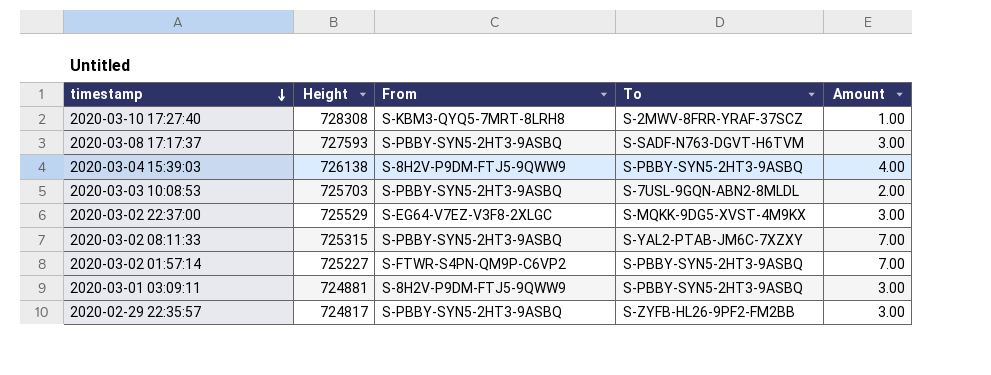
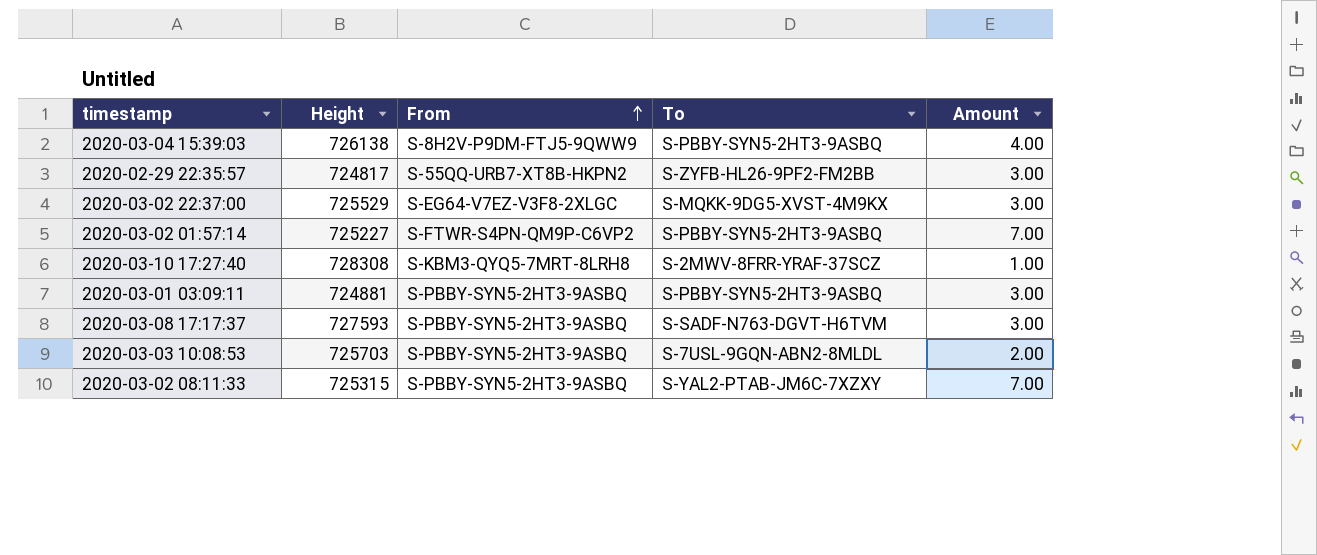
row order: timestamp descending -> From ascending
2020-02-29 22:35:57 | From: S-PBBY-SYN5-2HT3-9ASBQ -> S-55QQ-URB7-XT8B-HKPN2
2020-03-01 03:09:11 | From: S-8H2V-P9DM-FTJ5-9QWW9 -> S-PBBY-SYN5-2HT3-9ASBQ

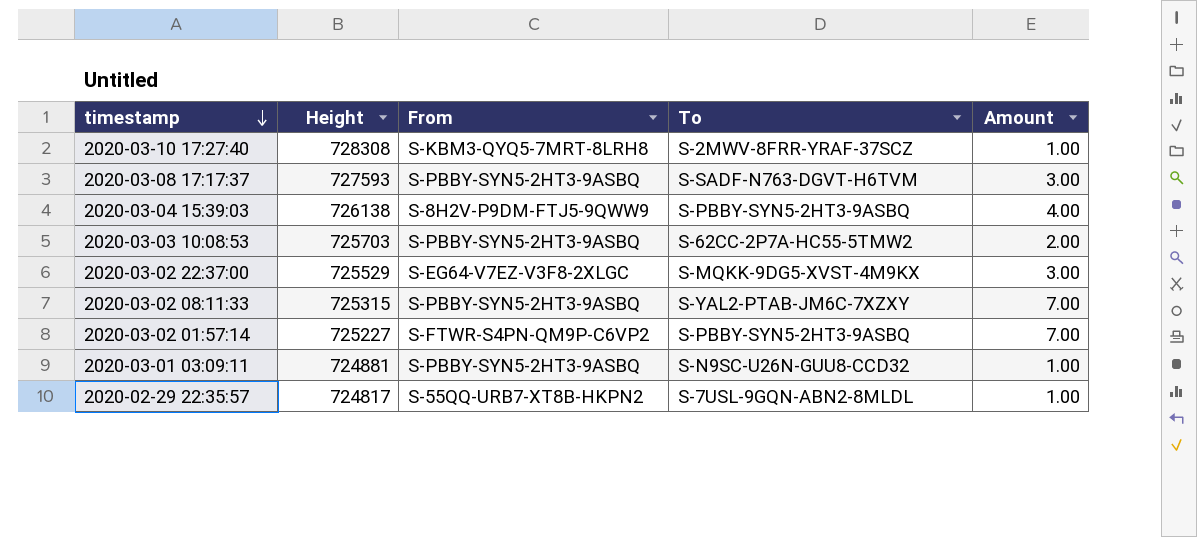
row order: From ascending -> timestamp descending
2020-03-03 10:08:53 | To: S-7USL-9GQN-ABN2-8MLDL -> S-62CC-2P7A-HC55-5TMW2
2020-03-01 03:09:11 | To: S-PBBY-SYN5-2HT3-9ASBQ -> S-N9SC-U26N-GUU8-CCD32
2020-03-01 03:09:11 | Amount: 3.00 -> 1.00
2020-02-29 22:35:57 | To: S-ZYFB-HL26-9PF2-FM2BB -> S-7USL-9GQN-ABN2-8MLDL
2020-02-29 22:35:57 | Amount: 3.00 -> 1.00

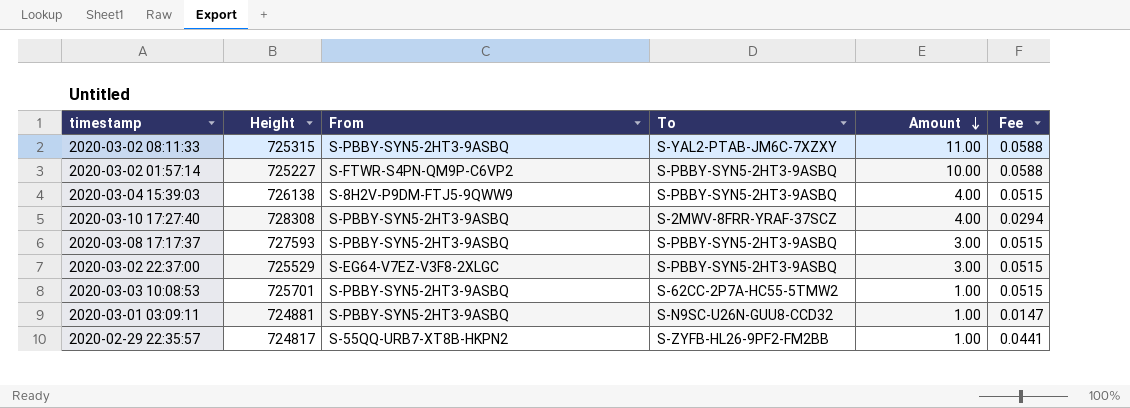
row order: timestamp descending -> Amount descending
column Fee | position: none -> 6
2020-03-02 08:11:33 | Amount: 7.00 -> 11.00
2020-03-02 01:57:14 | Amount: 7.00 -> 10.00
2020-03-10 17:27:40 | From: S-KBM3-QYQ5-7MRT-8LRH8 -> S-PBBY-SYN5-2HT3-9ASBQ
2020-03-10 17:27:40 | Amount: 1.00 -> 4.00
2020-03-08 17:17:37 | To: S-SADF-N763-DGVT-H6TVM -> S-PBBY-SYN5-2HT3-9ASBQ
2020-03-02 22:37:00 | To: S-MQKK-9DG5-XVST-4M9KX -> S-PBBY-SYN5-2HT3-9ASBQ
2020-03-03 10:08:53 | Height: 725703 -> 725701
2020-03-03 10:08:53 | Amount: 2.00 -> 1.00
2020-02-29 22:35:57 | To: S-7USL-9GQN-ABN2-8MLDL -> S-ZYFB-HL26-9PF2-FM2BB

